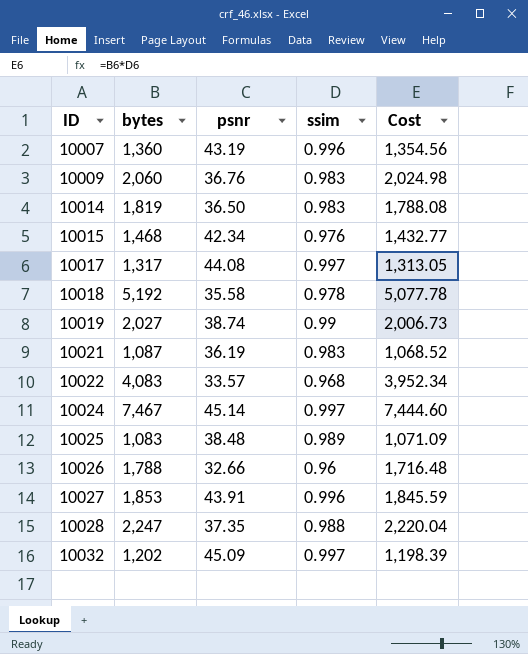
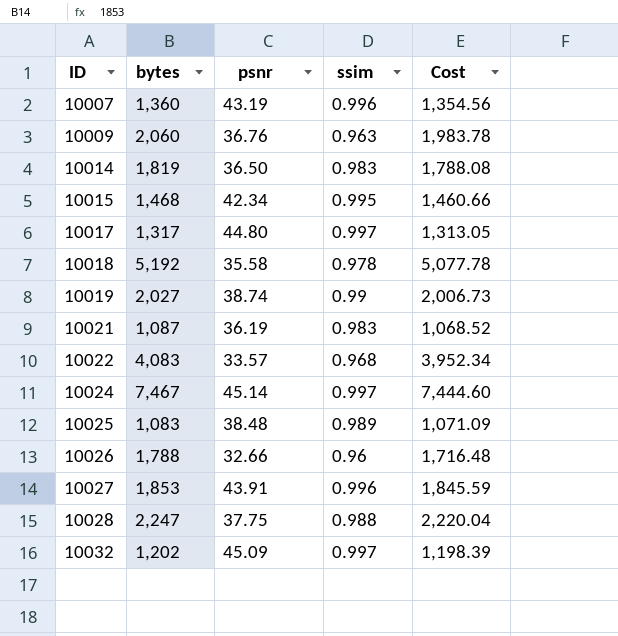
10009 | ssim: 0.983 -> 0.963
10009 | Cost: 2,024.98 -> 1,983.78
10015 | ssim: 0.976 -> 0.995
10015 | Cost: 1,432.77 -> 1,460.66
10017 | psnr: 44.08 -> 44.80
10028 | psnr: 37.35 -> 37.75

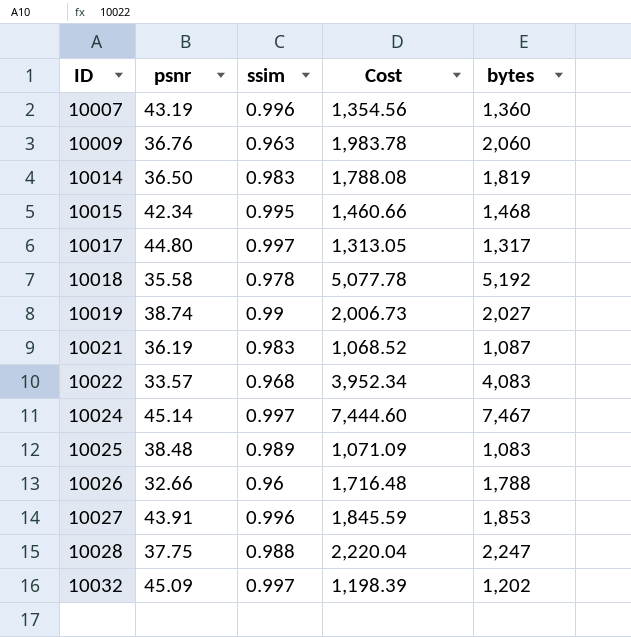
column bytes | position: 2 -> 5

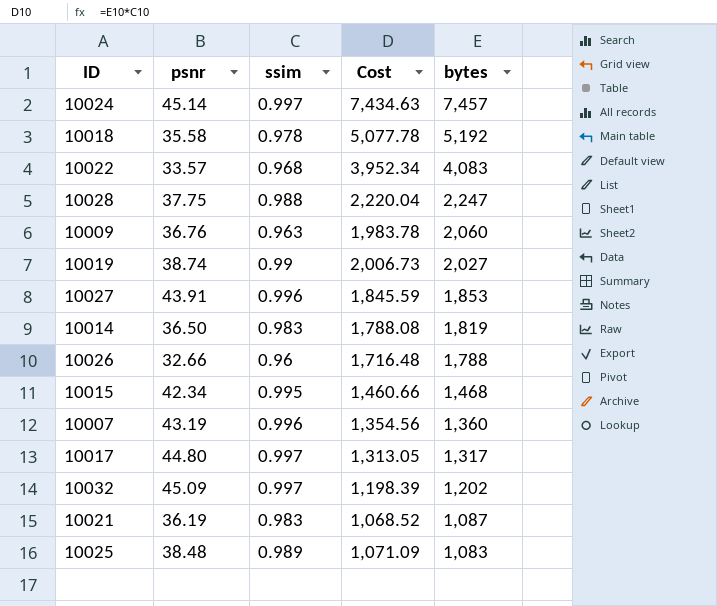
row order: ID ascending -> bytes descending
10024 | Cost: 7,444.60 -> 7,434.63
10024 | bytes: 7,467 -> 7,457

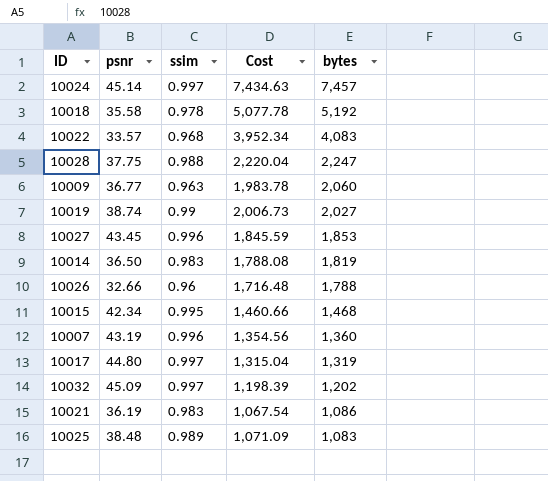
10009 | psnr: 36.76 -> 36.77
10027 | psnr: 43.91 -> 43.45
10017 | Cost: 1,313.05 -> 1,315.04
10017 | bytes: 1,317 -> 1,319
10021 | Cost: 1,068.52 -> 1,067.54
10021 | bytes: 1,087 -> 1,086

